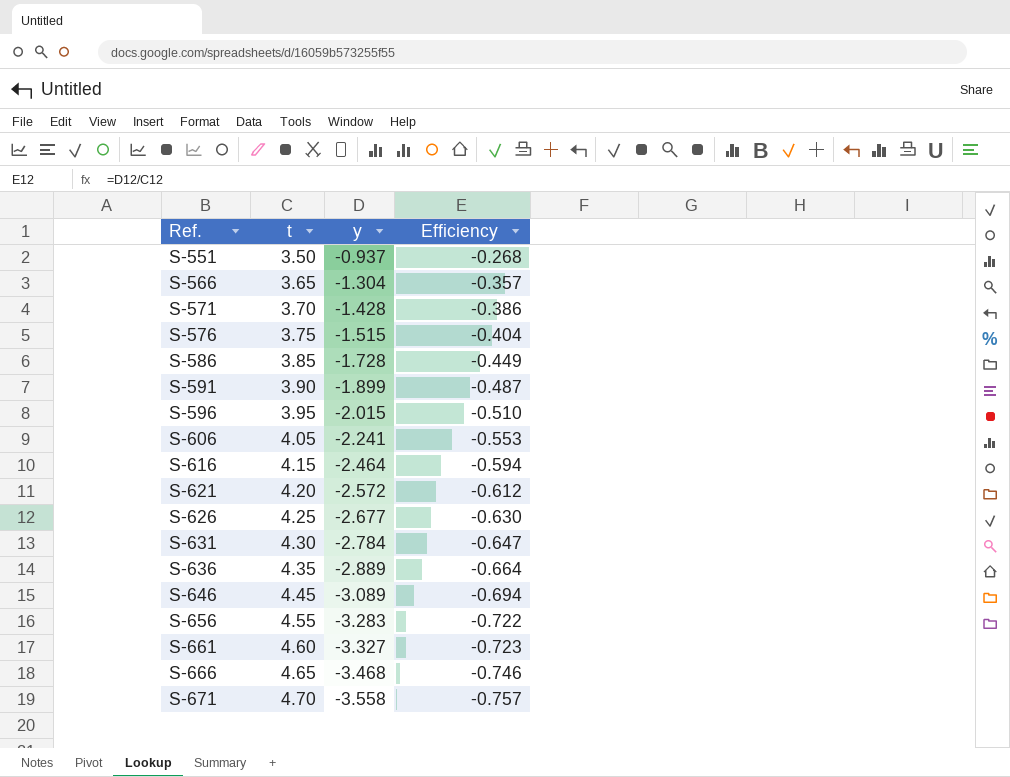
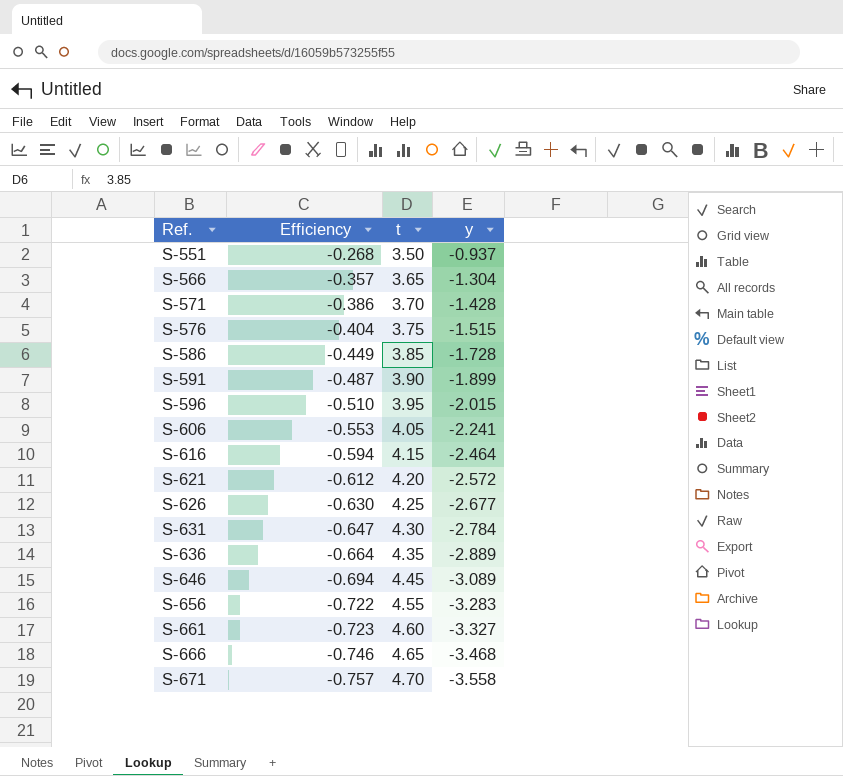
column Efficiency | position: 4 -> 2

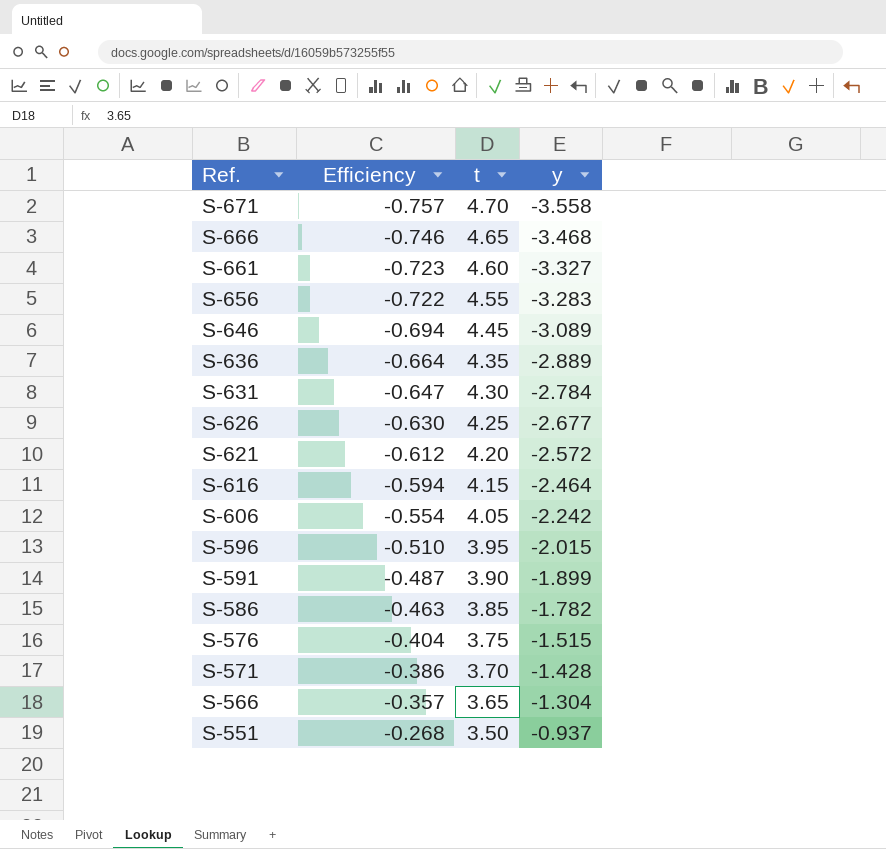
row order: Ref. ascending -> Ref. descending
S-606 | Efficiency: -0.553 -> -0.554
S-606 | y: -2.241 -> -2.242
S-586 | Efficiency: -0.449 -> -0.463
S-586 | y: -1.728 -> -1.782

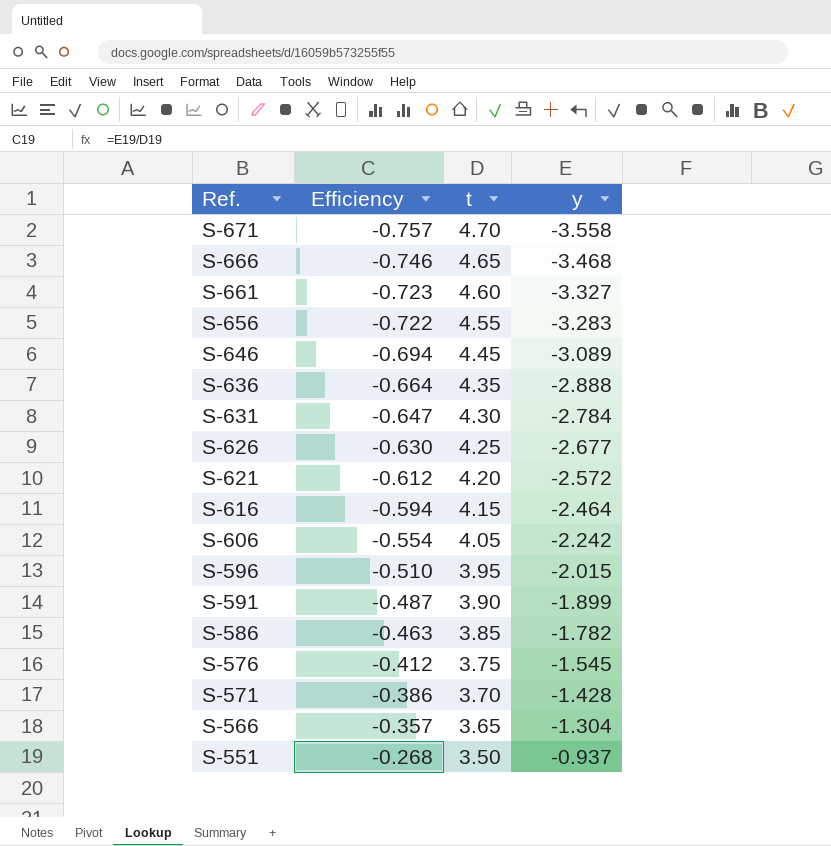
S-636 | y: -2.889 -> -2.888
S-576 | Efficiency: -0.404 -> -0.412
S-576 | y: -1.515 -> -1.545

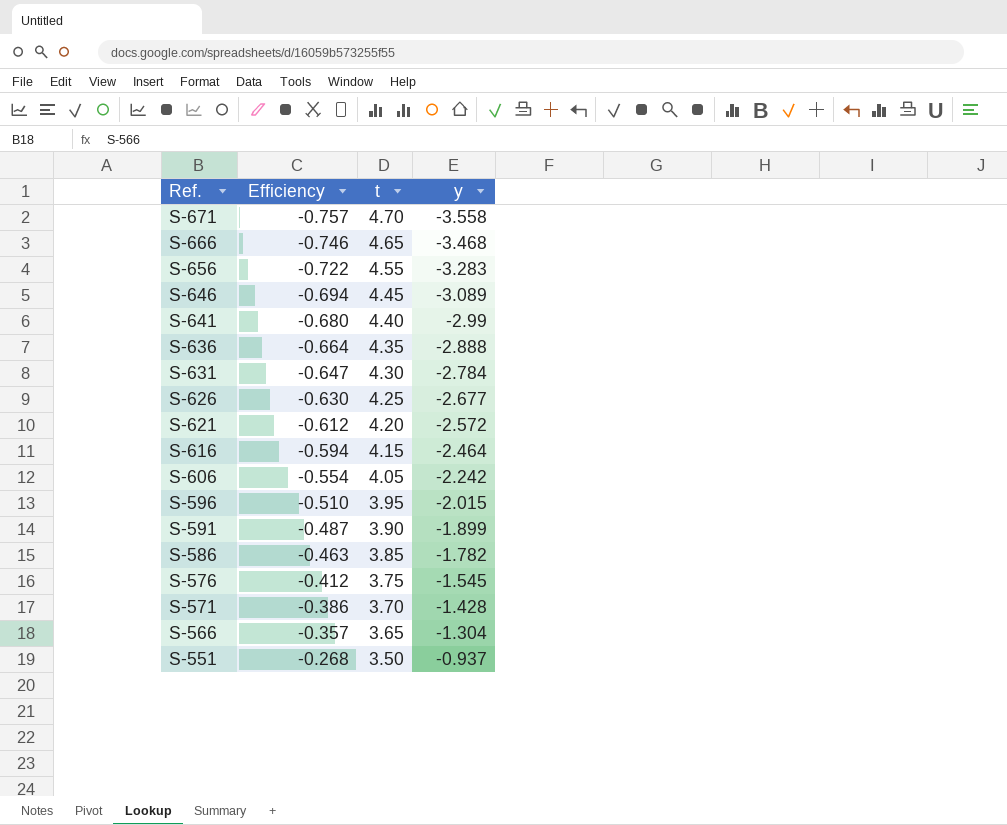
row S-661: -0.723 | 4.60 | -3.327 -> none
row S-641: none -> -0.680 | 4.40 | -2.99

